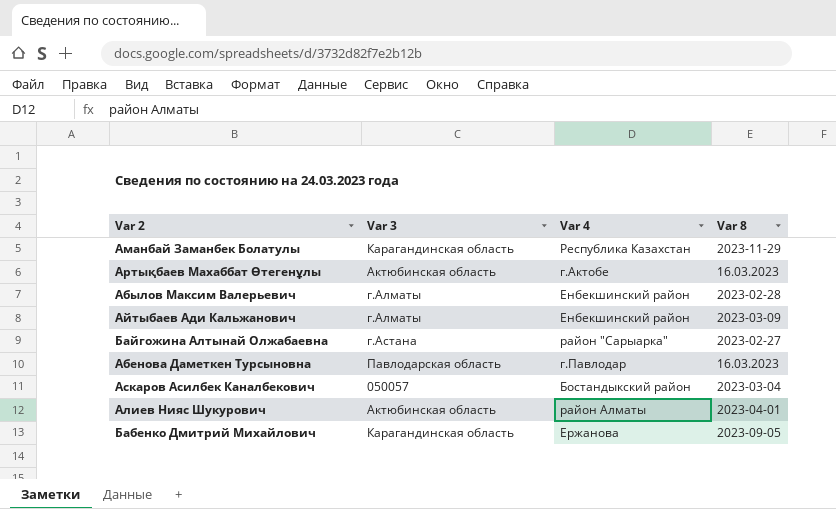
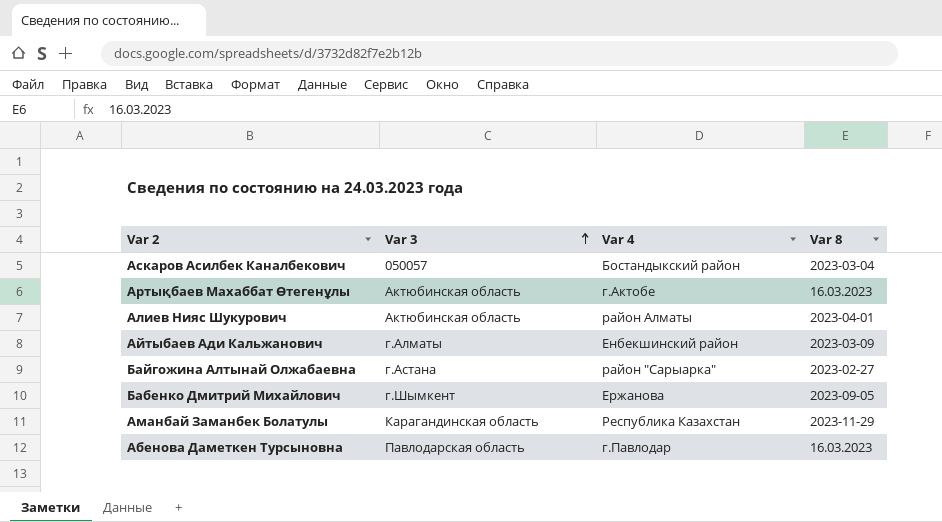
row order: none -> Var 3 ascending
row Абылов Максим Валерьевич: г.Алматы | Енбекшинский район | 2023-02-28 -> none
Бабенко Дмитрий Михайлович | Var 3: Карагандинская область -> г.Шымкент

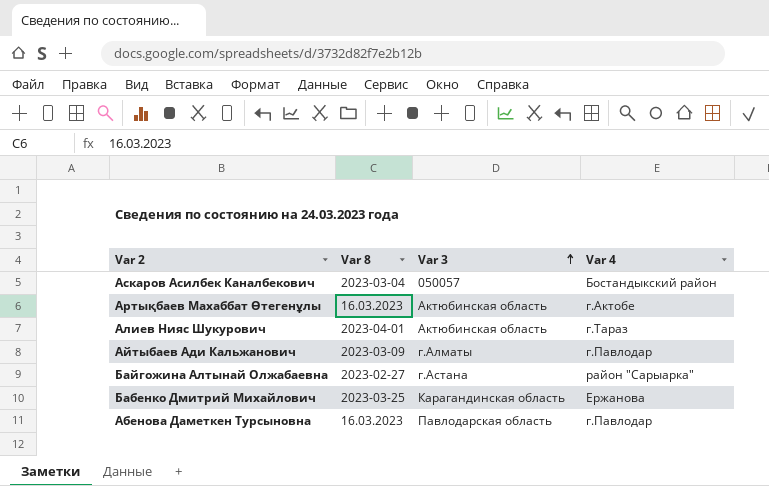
column Var 8 | position: 4 -> 2
row Аманбай Заманбек Болатулы: Карагандинская область | Республика Казахстан | 2023-11-29 -> none
Алиев Нияс Шукурович | Var 4: район Алматы -> г.Тараз
Айтыбаев Ади Кальжанович | Var 4: Енбекшинский район -> г.Павлодар
Бабенко Дмитрий Михайлович | Var 8: 2023-09-05 -> 2023-03-25
Бабенко Дмитрий Михайлович | Var 3: г.Шымкент -> Карагандинская область

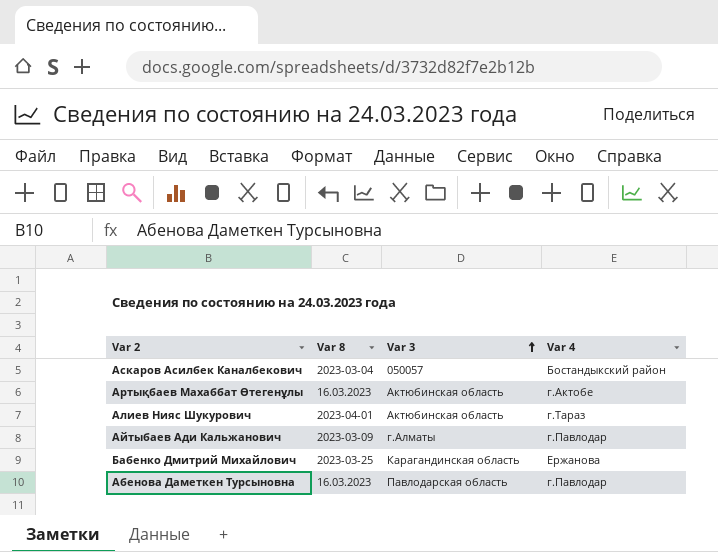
row Байгожина Алтынай Олжабаевна: 2023-02-27 | г.Астана | район "Сарыарка" -> none

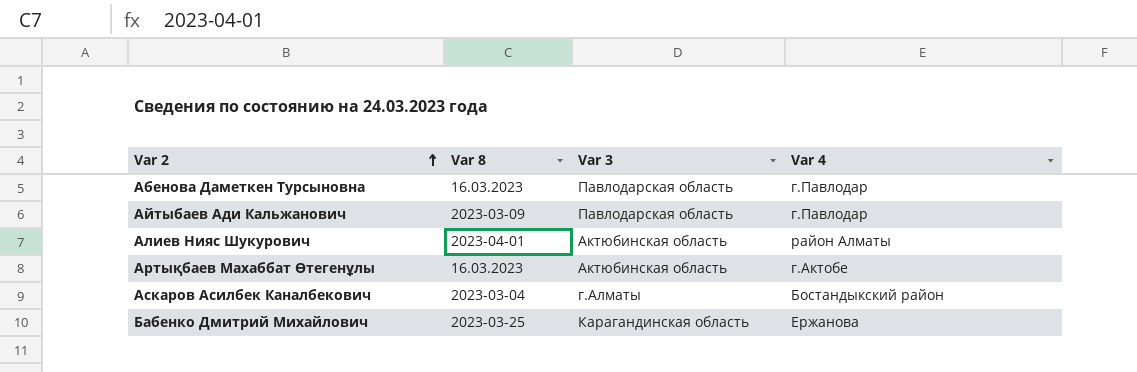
row order: Var 3 ascending -> Var 2 ascending
Айтыбаев Ади Кальжанович | Var 3: г.Алматы -> Павлодарская область
Алиев Нияс Шукурович | Var 4: г.Тараз -> район Алматы
Аскаров Асилбек Каналбекович | Var 3: 050057 -> г.Алматы

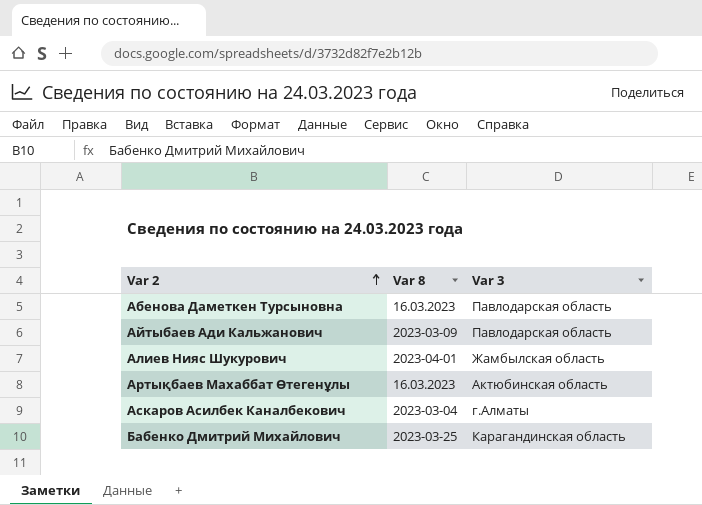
column Var 4 | position: 4 -> none
Алиев Нияс Шукурович | Var 3: Актюбинская область -> Жамбылская область

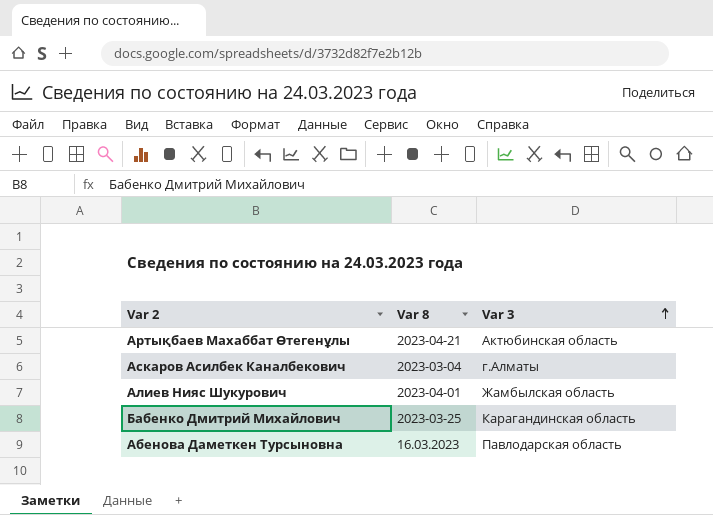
row order: Var 2 ascending -> Var 3 ascending
row Айтыбаев Ади Кальжанович: 2023-03-09 | Павлодарская область -> none
Артықбаев Махаббат Өтегенұлы | Var 8: 16.03.2023 -> 2023-04-21

